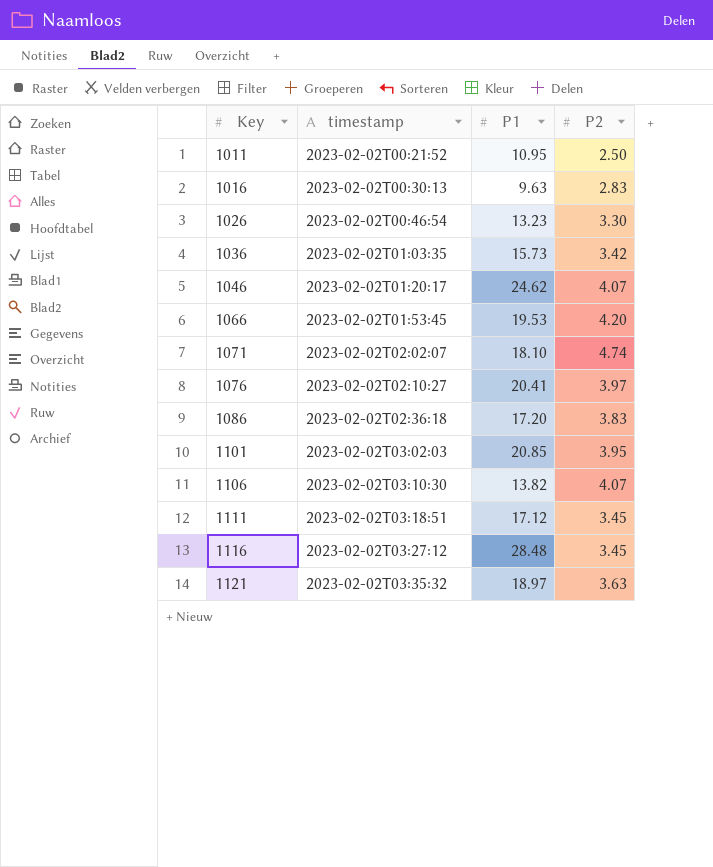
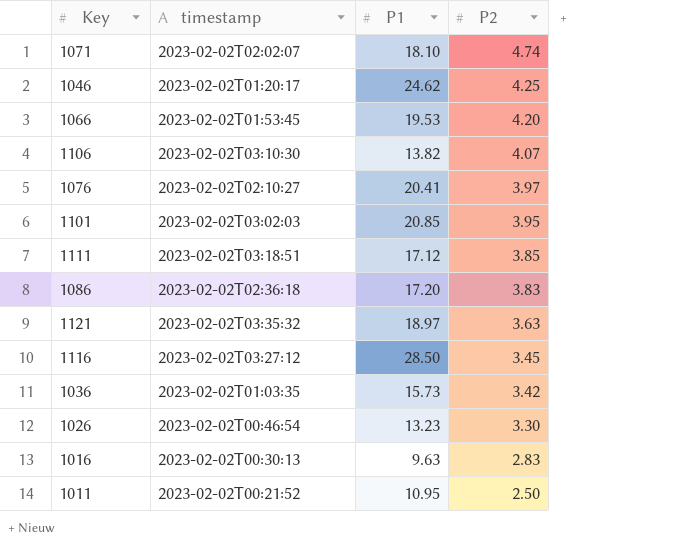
row order: Key ascending -> P2 descending
1046 | P2: 4.07 -> 4.25
1111 | P2: 3.45 -> 3.85
1116 | P1: 28.48 -> 28.50

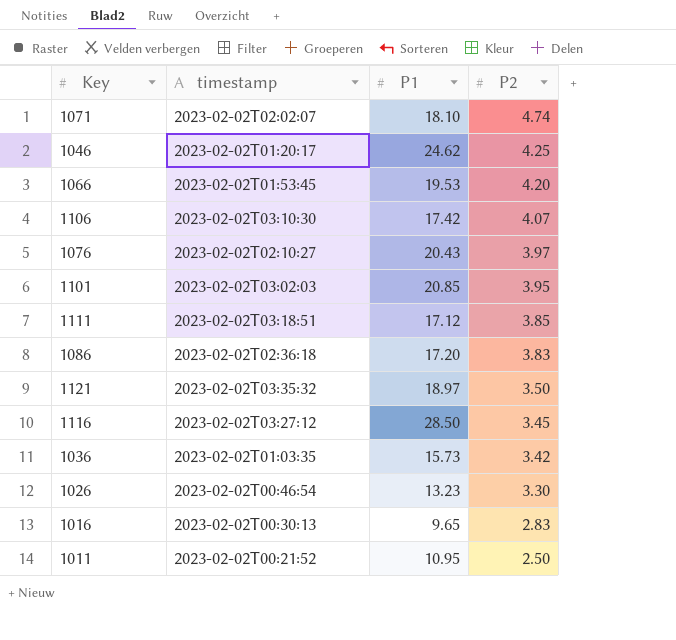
1106 | P1: 13.82 -> 17.42
1076 | P1: 20.41 -> 20.43
1121 | P2: 3.63 -> 3.50
1016 | P1: 9.63 -> 9.65

